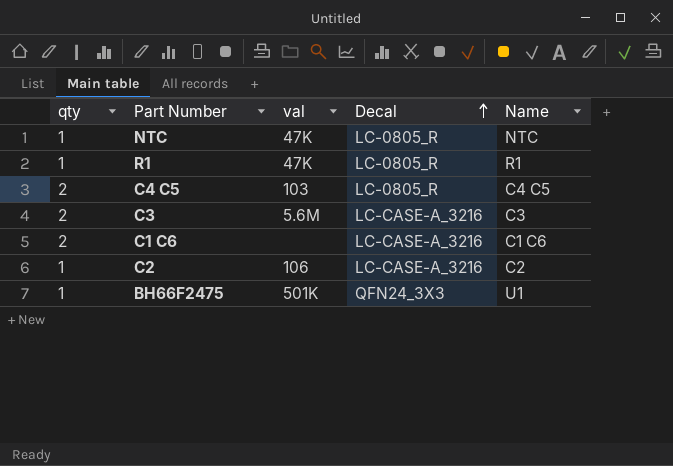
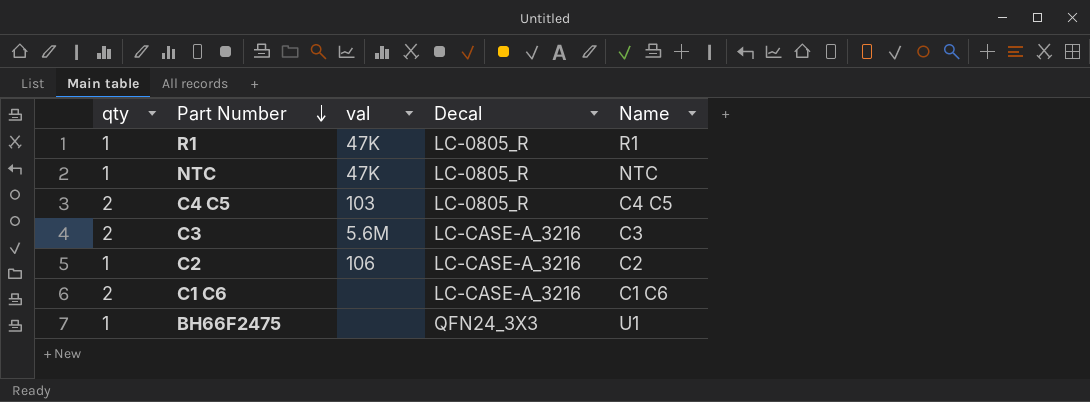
row order: Decal ascending -> Part Number descending
BH66F2475 | val: 501K -> none

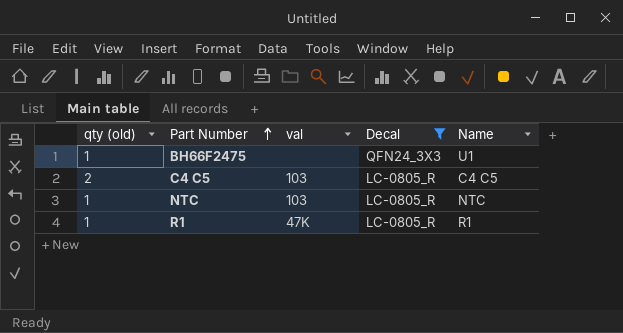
filter: none -> Decal != LC-CASE-A_3216
row order: Part Number descending -> Part Number ascending
column name: qty -> qty (old)
NTC | val: 47K -> 103

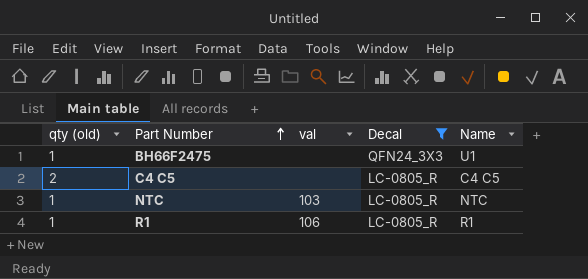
C4 C5 | val: 103 -> none
R1 | val: 47K -> 106

